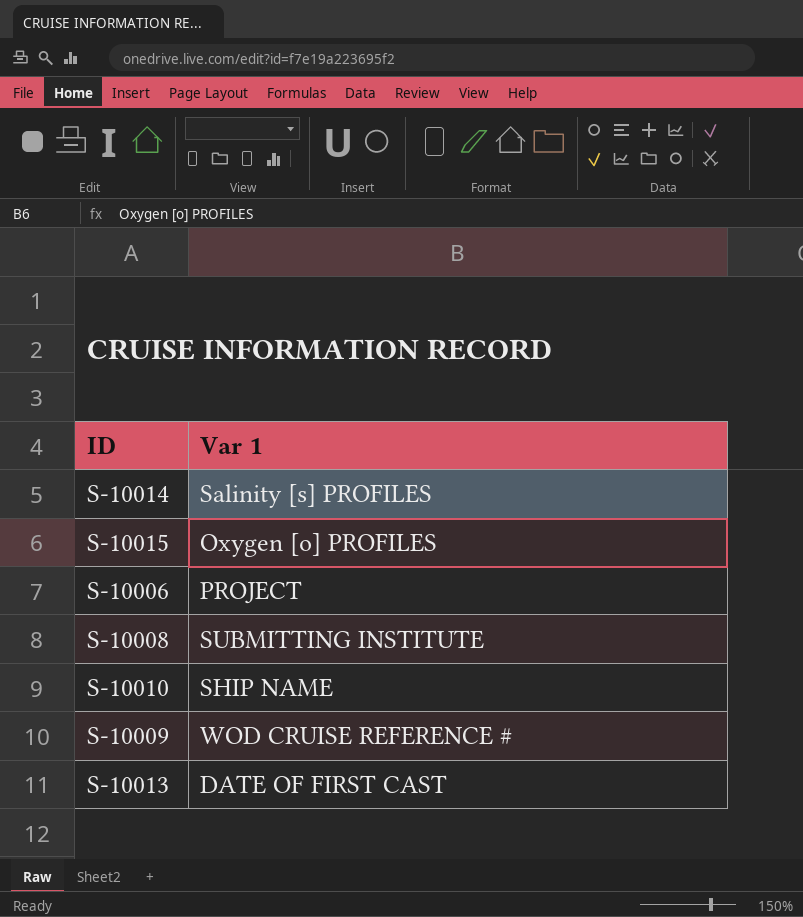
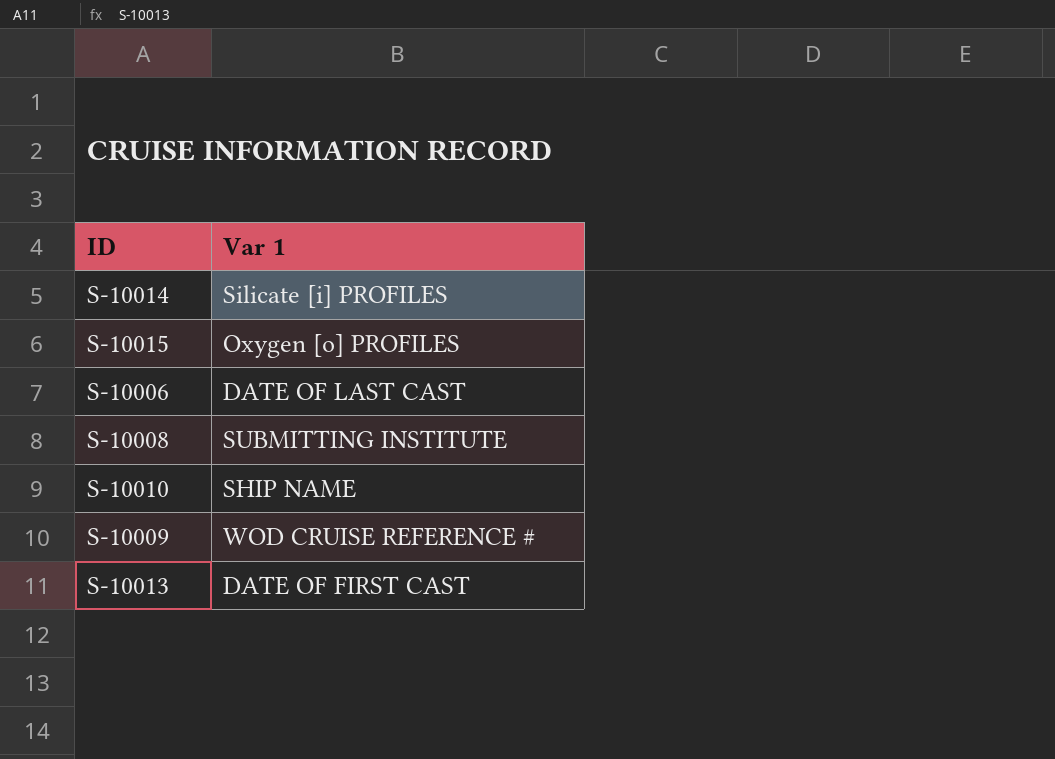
S-10014 | Var 1: Salinity [s] PROFILES -> Silicate [i] PROFILES
S-10006 | Var 1: PROJECT -> DATE OF LAST CAST

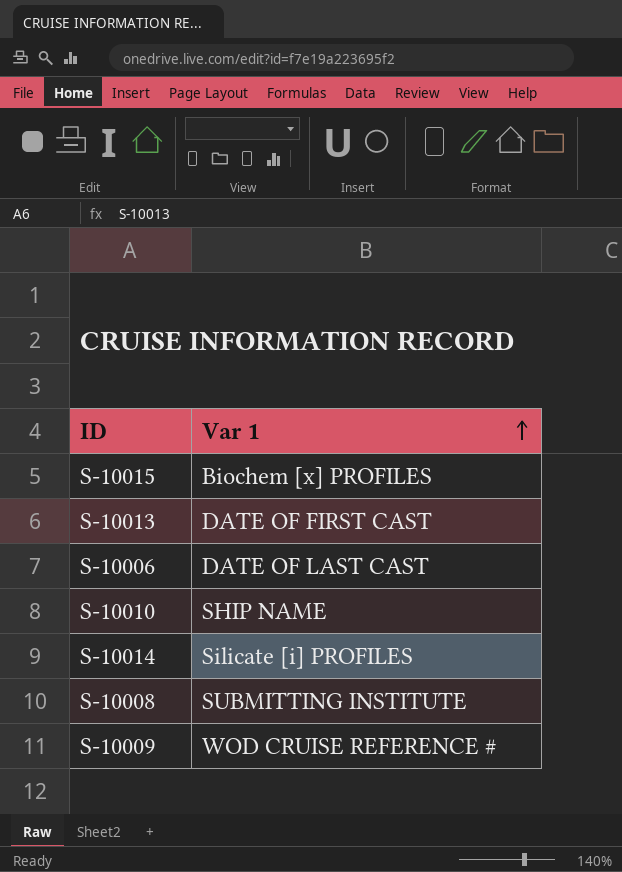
row order: none -> Var 1 ascending
S-10015 | Var 1: Oxygen [o] PROFILES -> Biochem [x] PROFILES

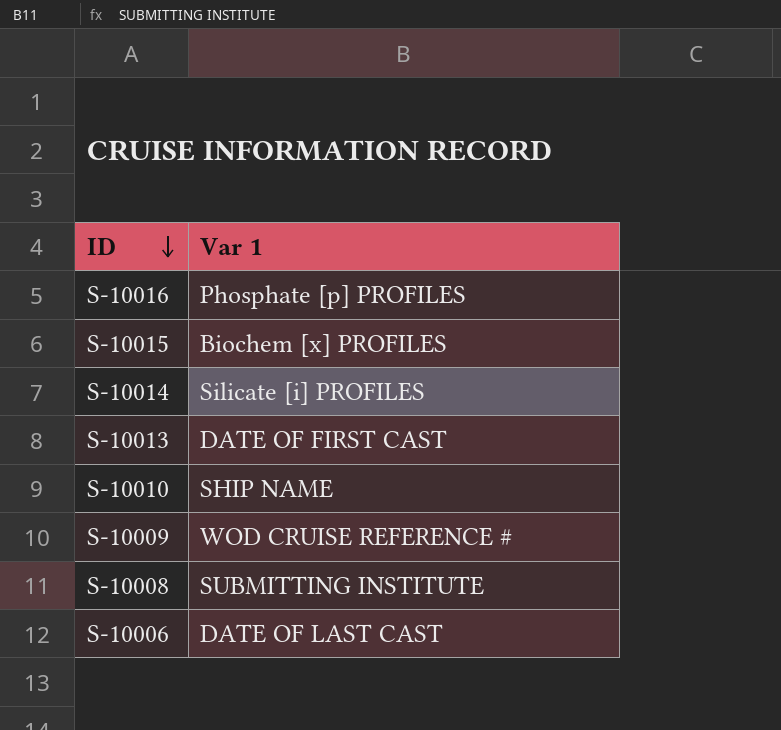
row order: Var 1 ascending -> ID descending
row S-10016: none -> Phosphate [p] PROFILES

